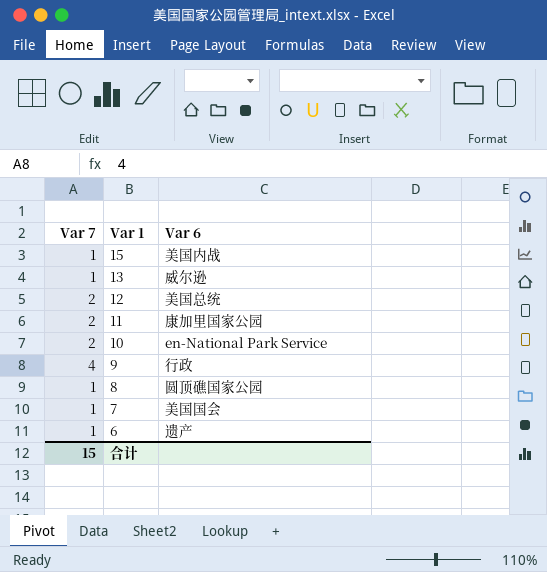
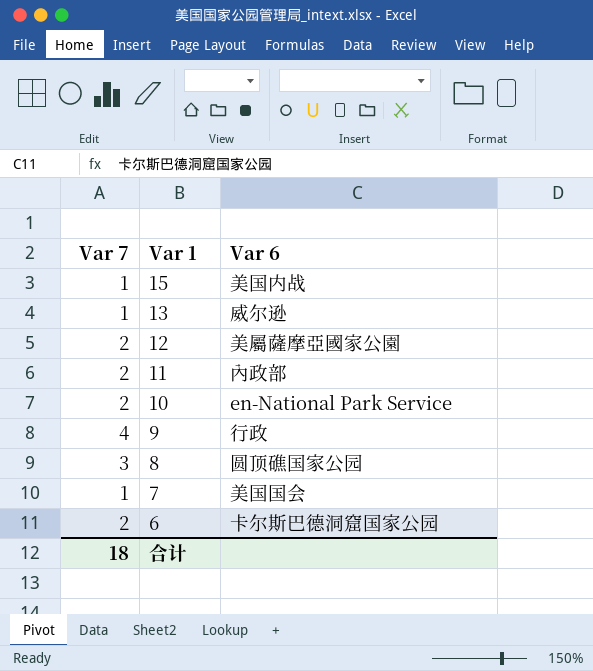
12 | Var 6: 美国总统 -> 美屬薩摩亞國家公園
11 | Var 6: 康加里国家公园 -> 內政部
8 | Var 7: 1 -> 3
6 | Var 7: 1 -> 2
6 | Var 6: 遗产 -> 卡尔斯巴德洞窟国家公园
合计 | Var 7: 15 -> 18

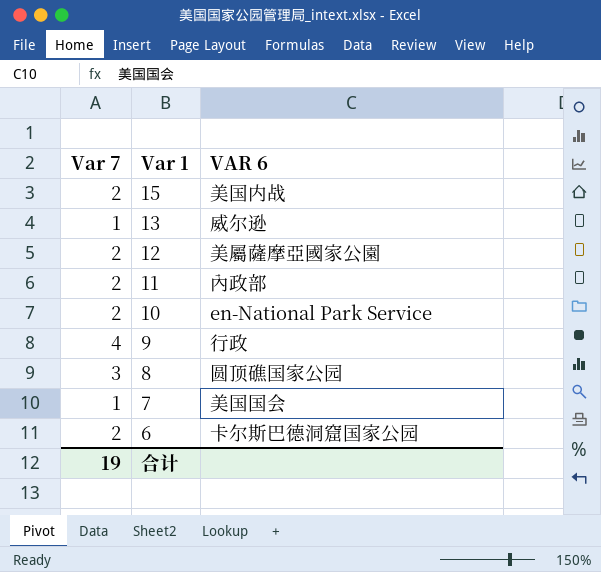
column name: Var 6 -> VAR 6
15 | Var 7: 1 -> 2
合计 | Var 7: 18 -> 19

